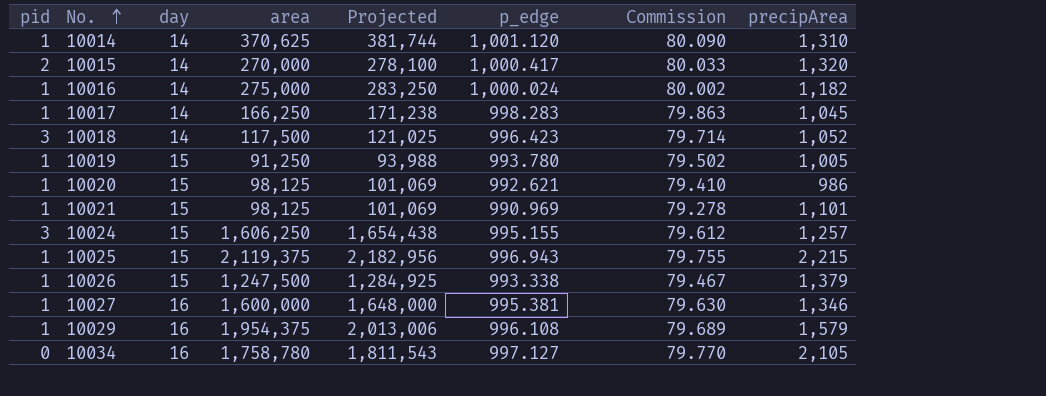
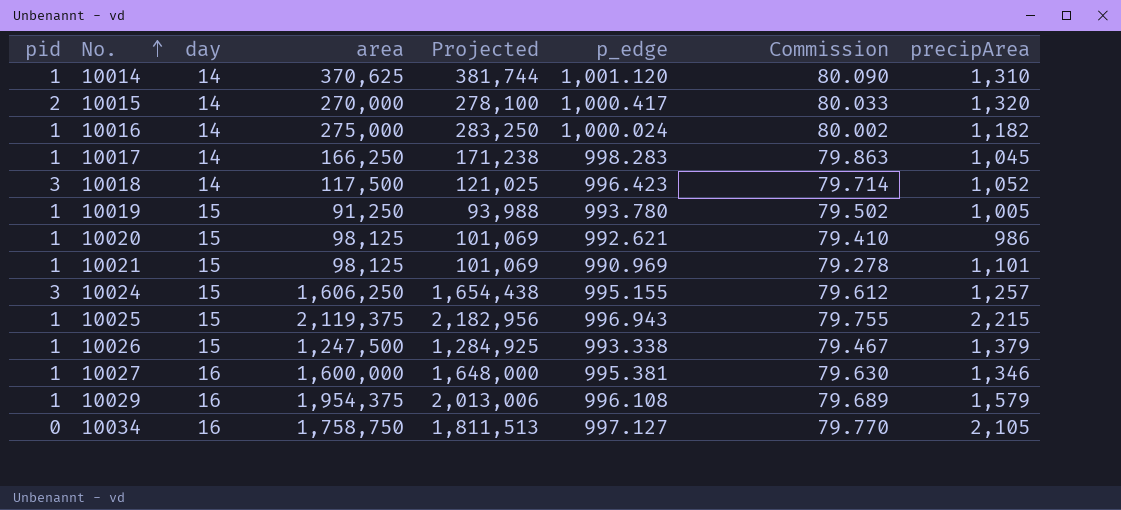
10034 | area: 1,758,780 -> 1,758,750
10034 | Projected: 1,811,543 -> 1,811,513

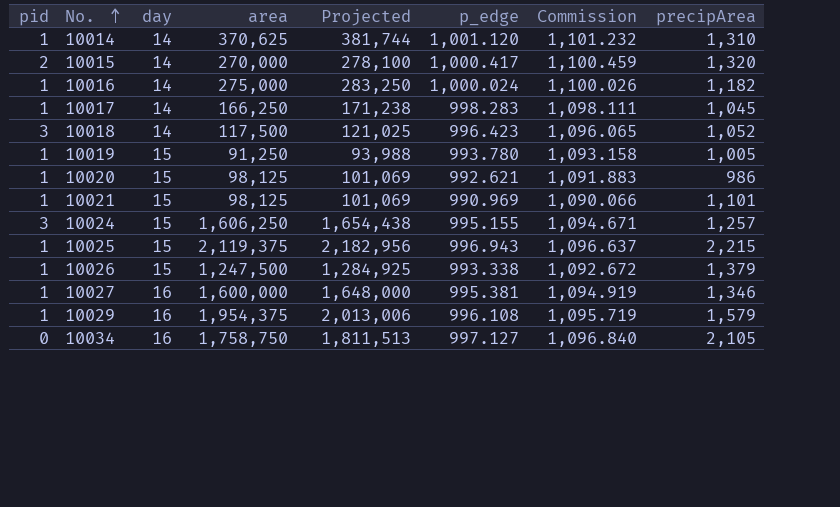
column Commission | formula: [p_edge] * 0.08 -> [p_edge] * 1.1

